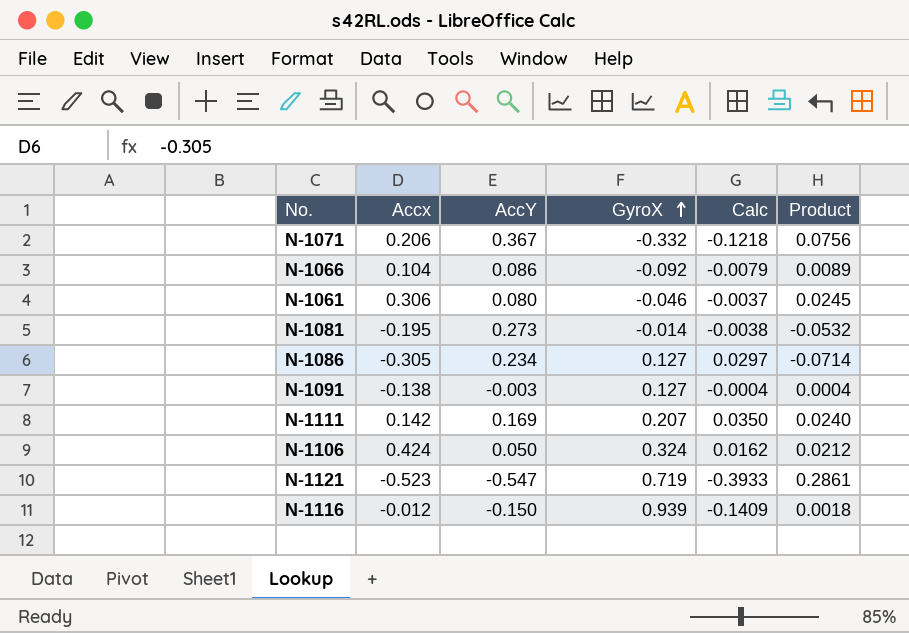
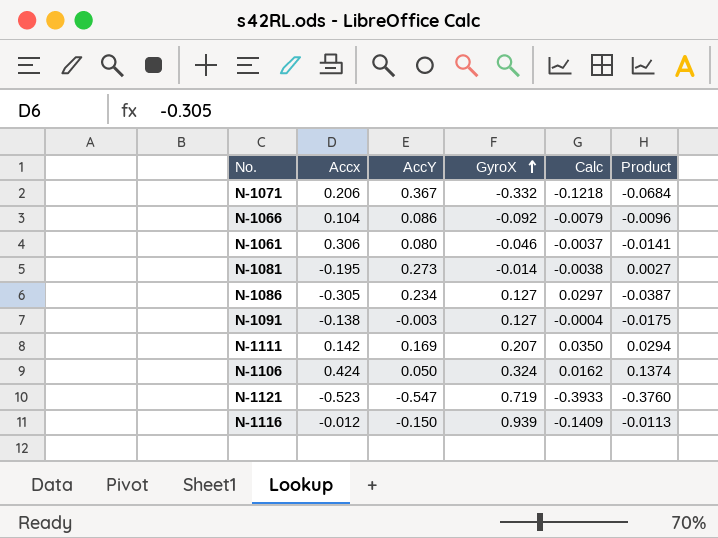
column Product | formula: [Accx] * [AccY] -> [Accx] * [GyroX]

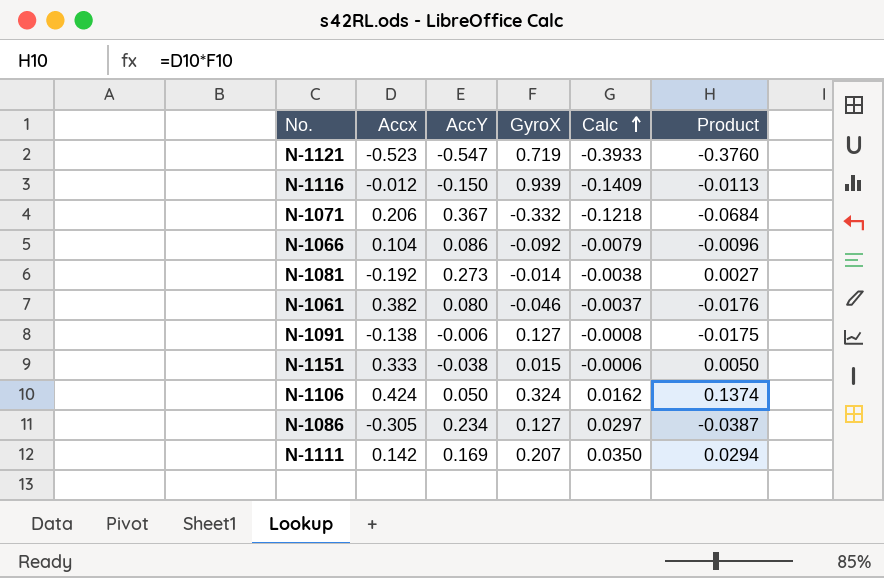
row order: GyroX ascending -> Calc ascending
N-1081 | Accx: -0.195 -> -0.192
N-1061 | Accx: 0.306 -> 0.382
N-1061 | Product: -0.0141 -> -0.0176
N-1091 | AccY: -0.003 -> -0.006
N-1091 | Calc: -0.0004 -> -0.0008
row N-1151: none -> 0.333 | -0.038 | 0.015 | -0.0006 | 0.0050

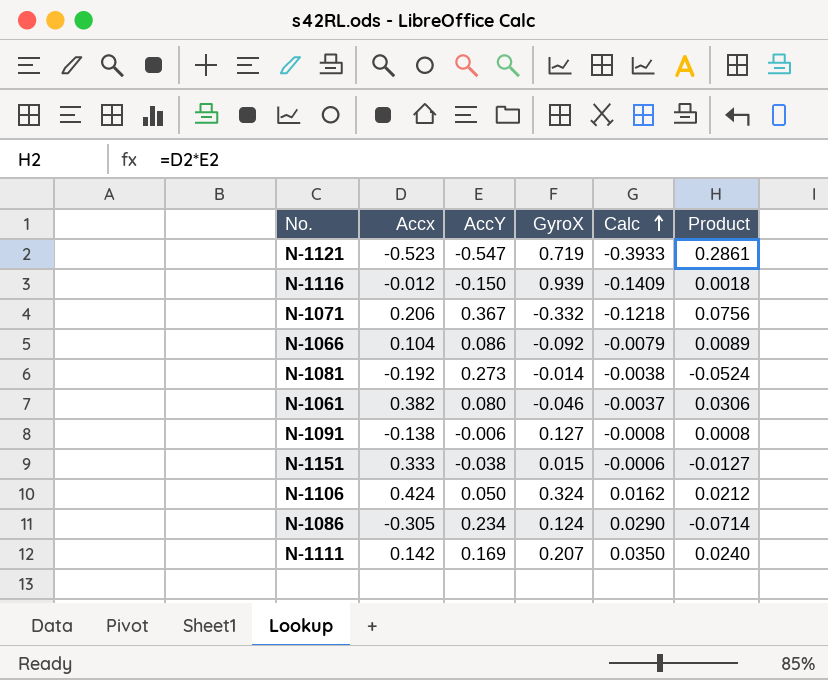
column Product | formula: [Accx] * [GyroX] -> [Accx] * [AccY]
N-1086 | GyroX: 0.127 -> 0.124
N-1086 | Calc: 0.0297 -> 0.0290

